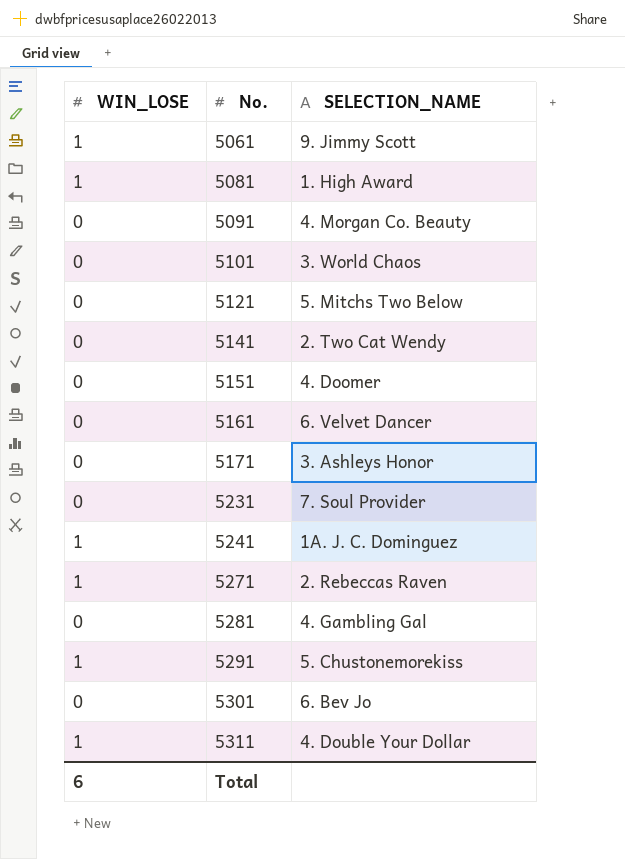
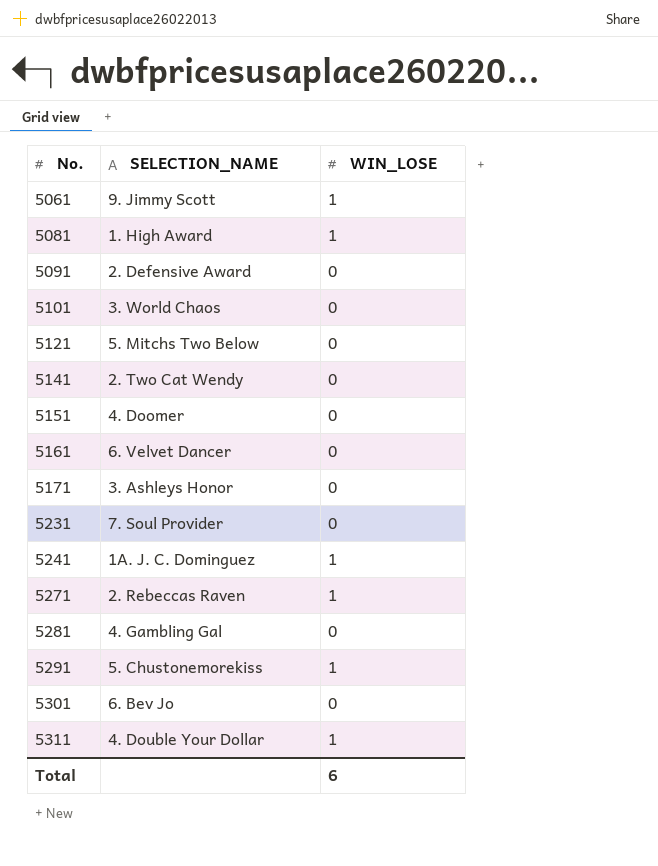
column WIN_LOSE | position: 1 -> 3
5091 | SELECTION_NAME: 4. Morgan Co. Beauty -> 2. Defensive Award

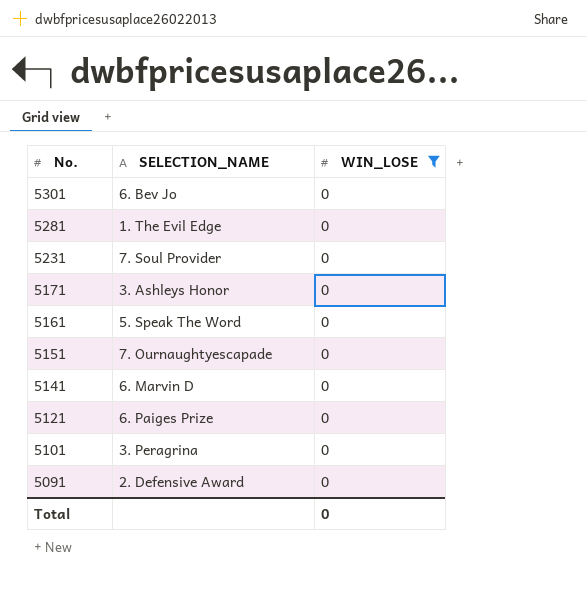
filter: none -> WIN_LOSE = 0
row order: No. ascending -> No. descending
5281 | SELECTION_NAME: 4. Gambling Gal -> 1. The Evil Edge
5161 | SELECTION_NAME: 6. Velvet Dancer -> 5. Speak The Word
5151 | SELECTION_NAME: 4. Doomer -> 7. Ournaughtyescapade
5141 | SELECTION_NAME: 2. Two Cat Wendy -> 6. Marvin D
5121 | SELECTION_NAME: 5. Mitchs Two Below -> 6. Paiges Prize
5101 | SELECTION_NAME: 3. World Chaos -> 3. Peragrina
Total | WIN_LOSE: 6 -> 0

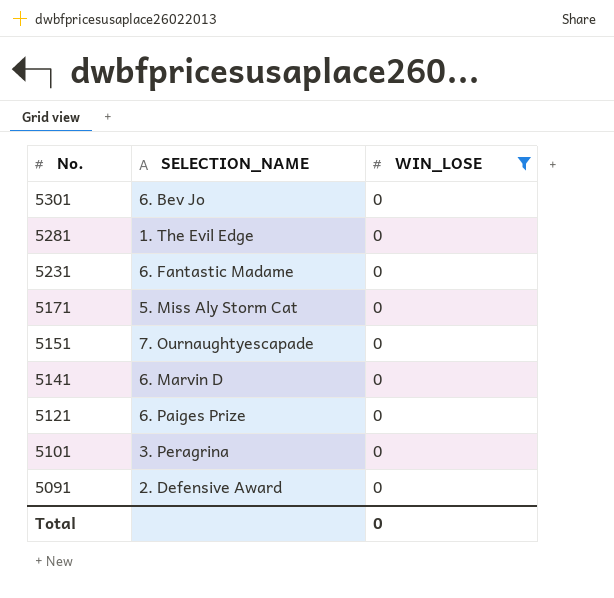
row 5161: 5. Speak The Word | 0 -> none
5231 | SELECTION_NAME: 7. Soul Provider -> 6. Fantastic Madame
5171 | SELECTION_NAME: 3. Ashleys Honor -> 5. Miss Aly Storm Cat

